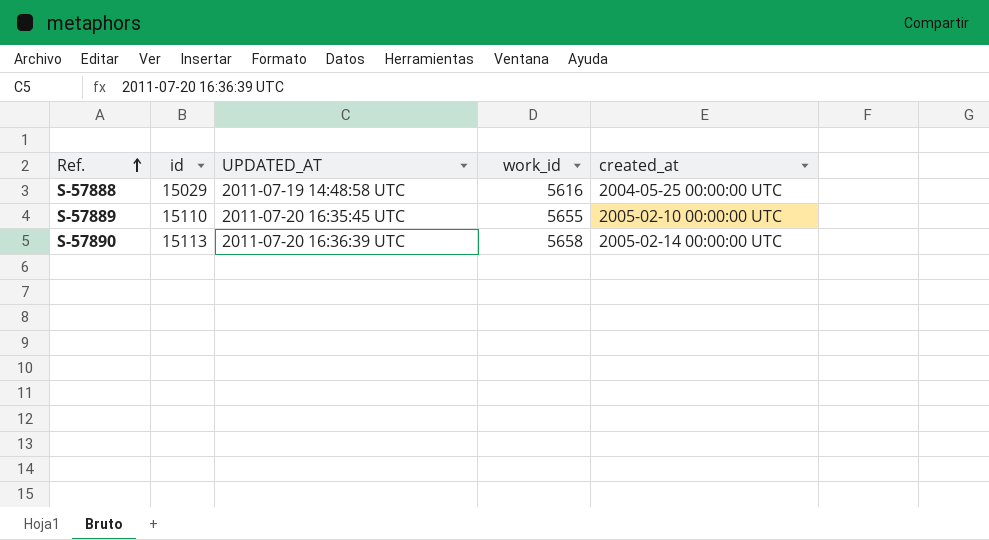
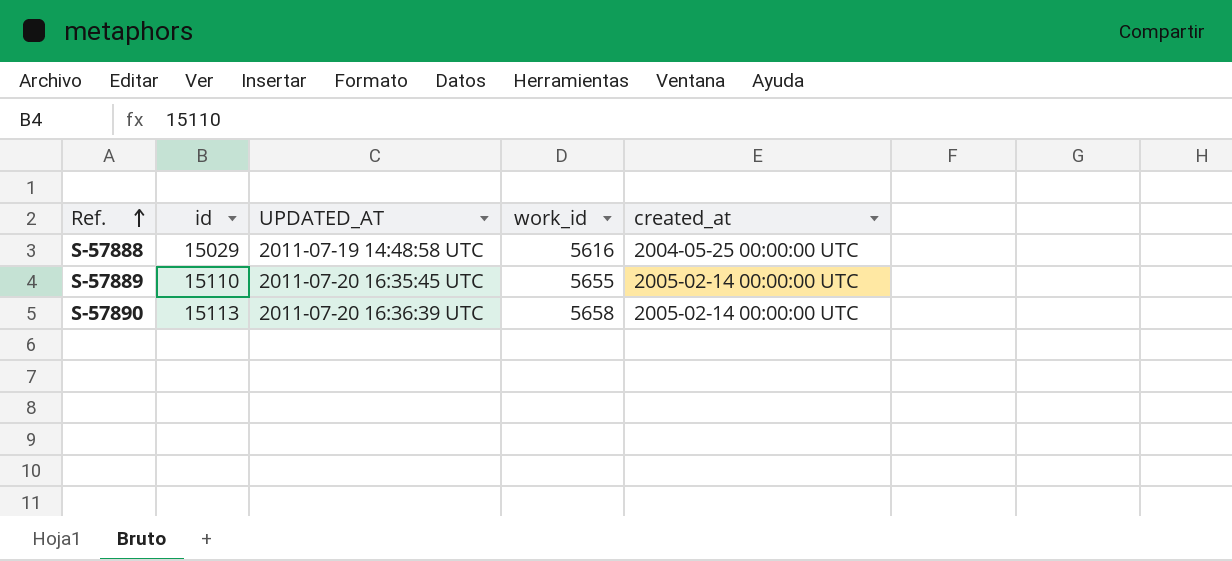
S-57889 | created_at: 2005-02-10 00:00:00 UTC -> 2005-02-14 00:00:00 UTC

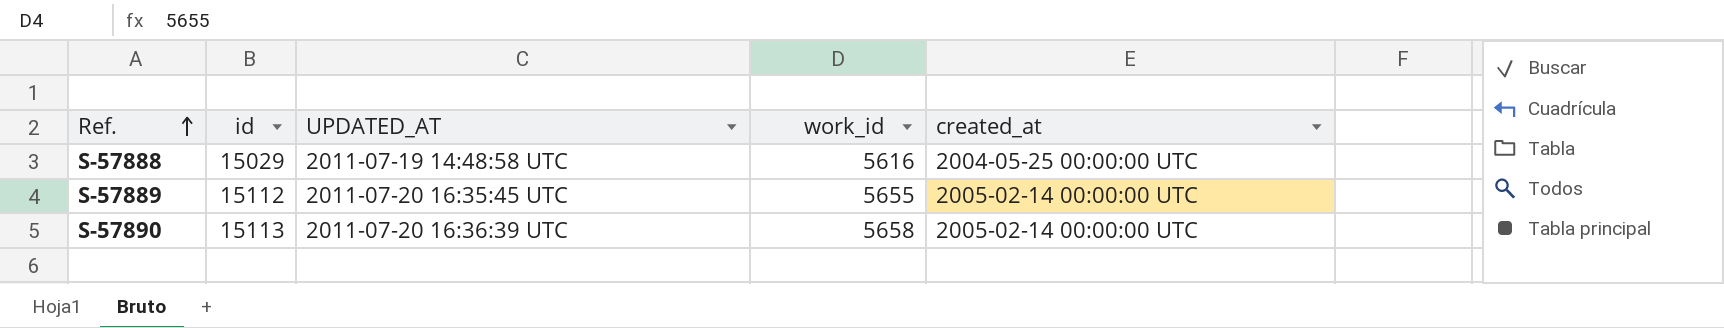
S-57889 | id: 15110 -> 15112

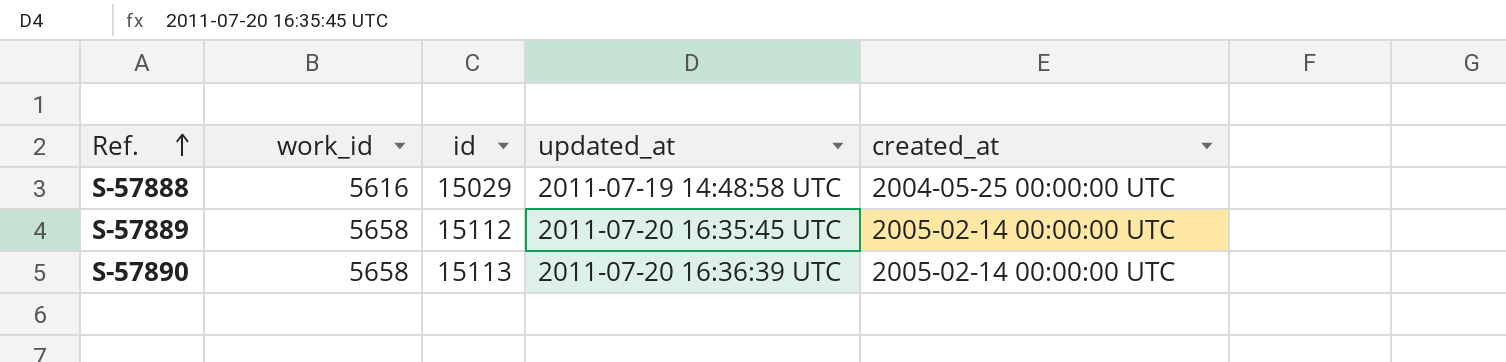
column work_id | position: 4 -> 2
column name: UPDATED_AT -> updated_at
S-57889 | work_id: 5655 -> 5658

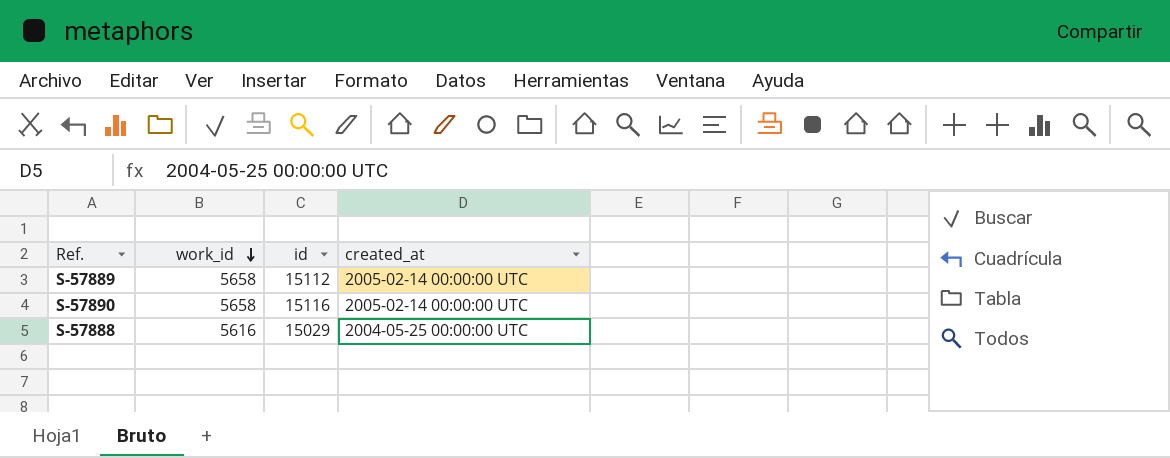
row order: Ref. ascending -> work_id descending
column updated_at | position: 4 -> none
S-57890 | id: 15113 -> 15116

